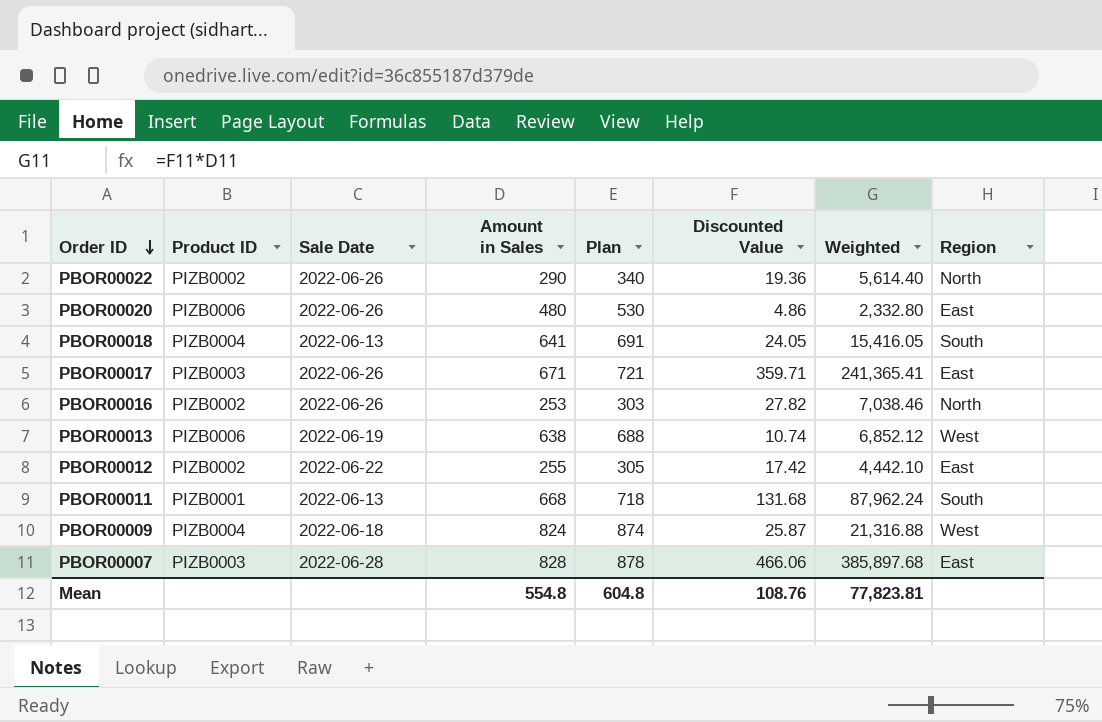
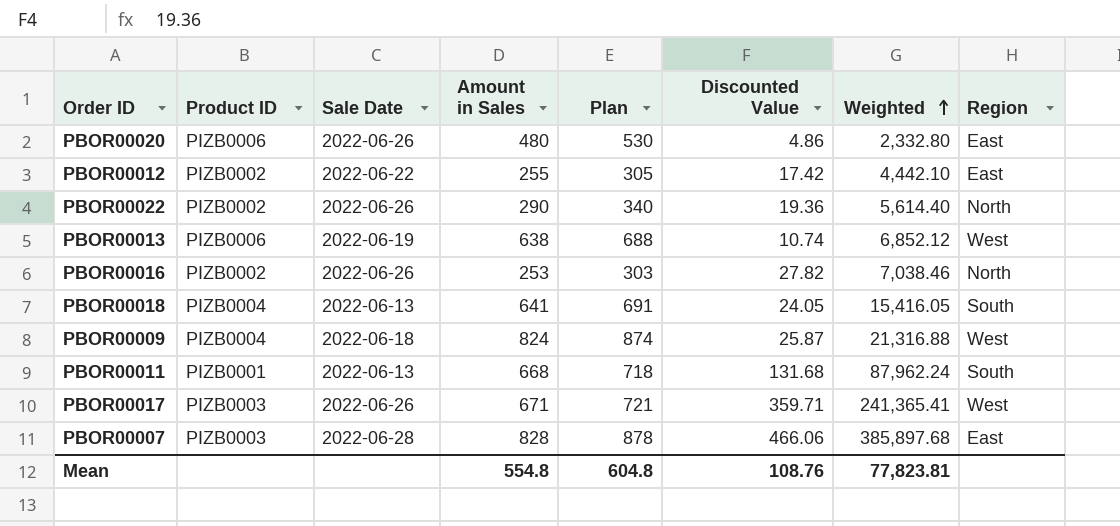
row order: Order ID descending -> Weighted ascending
PBOR00017 | Region: East -> West

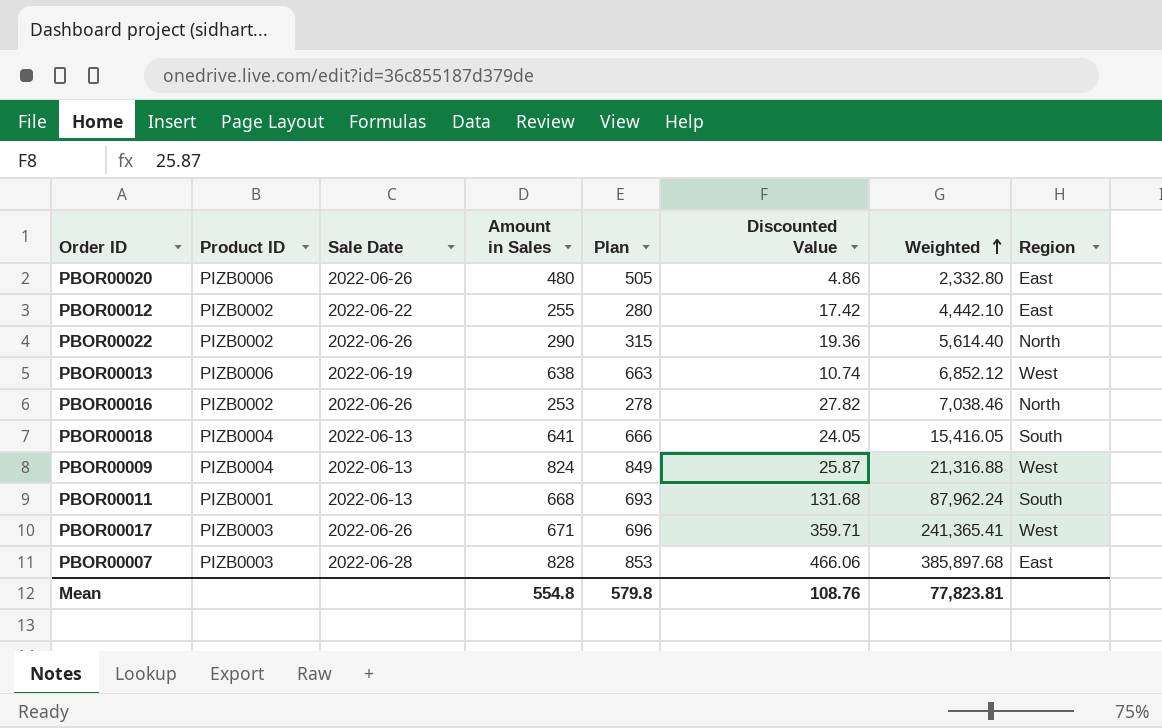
column Plan | formula: [Amount in Sales] + 50 -> [Amount in Sales] + 25
PBOR00009 | Sale Date: 2022-06-18 -> 2022-06-13
Mean | Plan: 604.8 -> 579.8

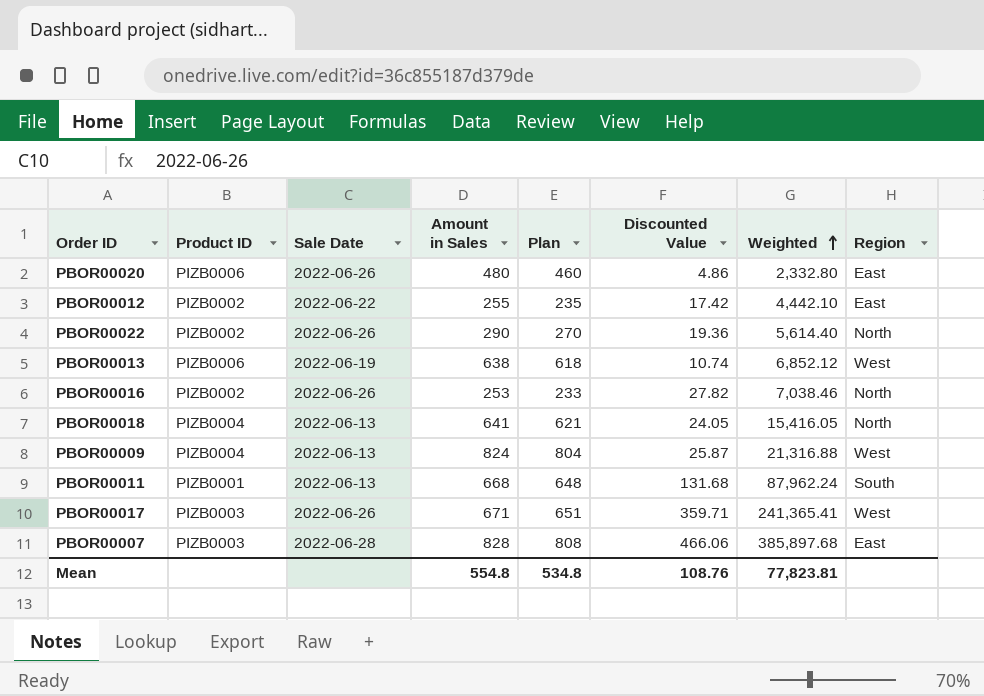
column Plan | formula: [Amount in Sales] + 25 -> [Amount in Sales] - 20
PBOR00018 | Region: South -> North
Mean | Plan: 579.8 -> 534.8

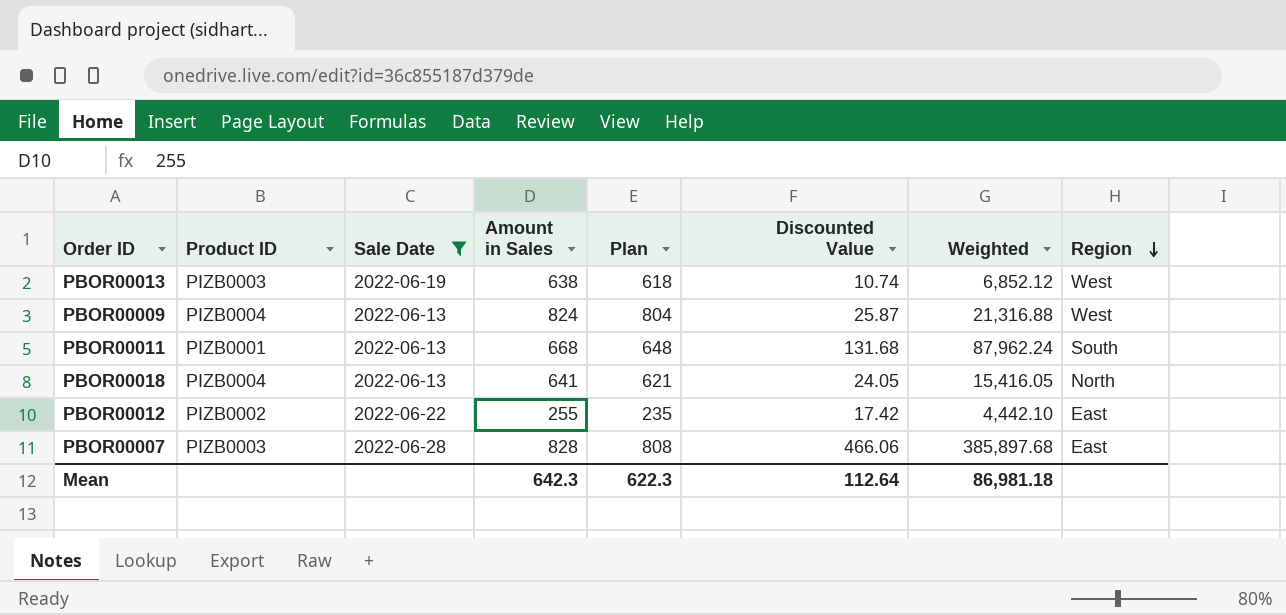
filter: none -> Sale Date != 2022-06-26
row order: Weighted ascending -> Region descending
PBOR00013 | Product ID: PIZB0006 -> PIZB0003
Mean | Amount in Sales: 554.8 -> 642.3
Mean | Plan: 534.8 -> 622.3
Mean | Discounted Value: 108.76 -> 112.64
Mean | Weighted: 77,823.81 -> 86,981.18

